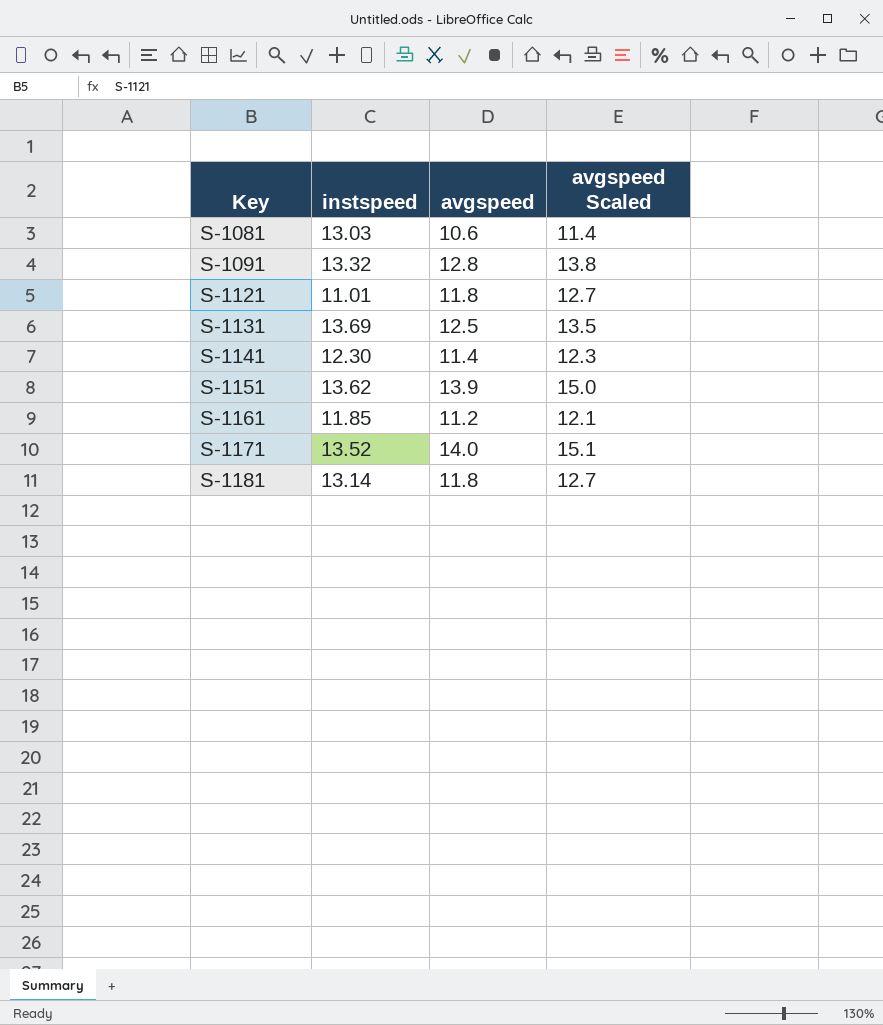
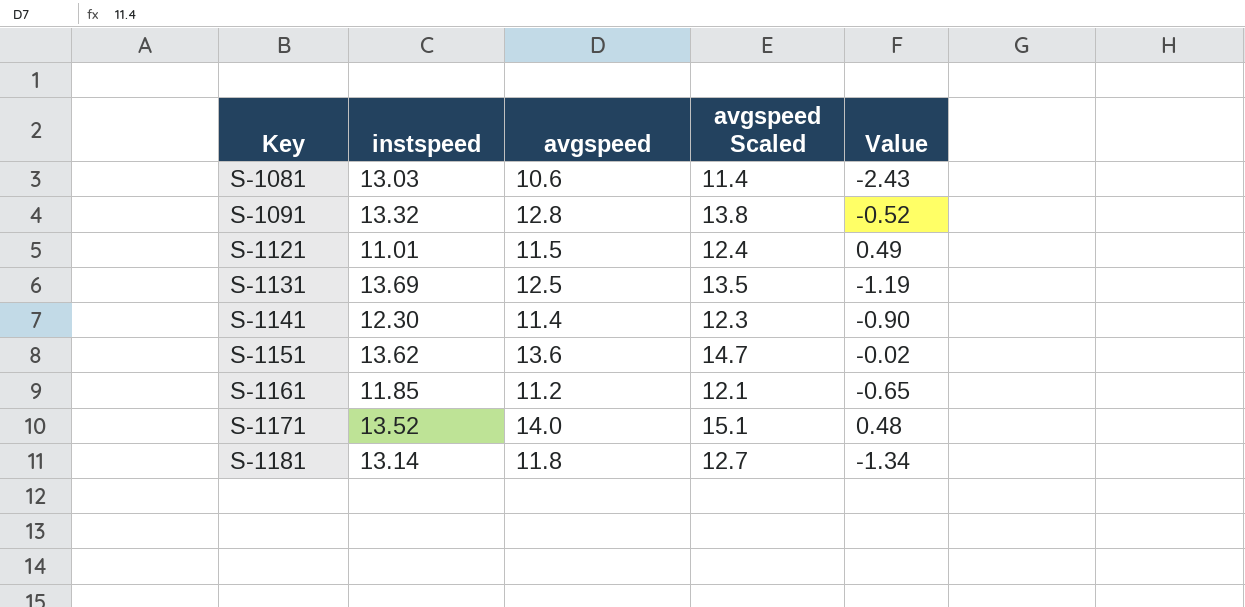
column Value | formula: none -> [avgspeed] - [instspeed]
S-1121 | avgspeed: 11.8 -> 11.5
S-1121 | avgspeed Scaled: 12.7 -> 12.4
S-1151 | avgspeed: 13.9 -> 13.6
S-1151 | avgspeed Scaled: 15.0 -> 14.7

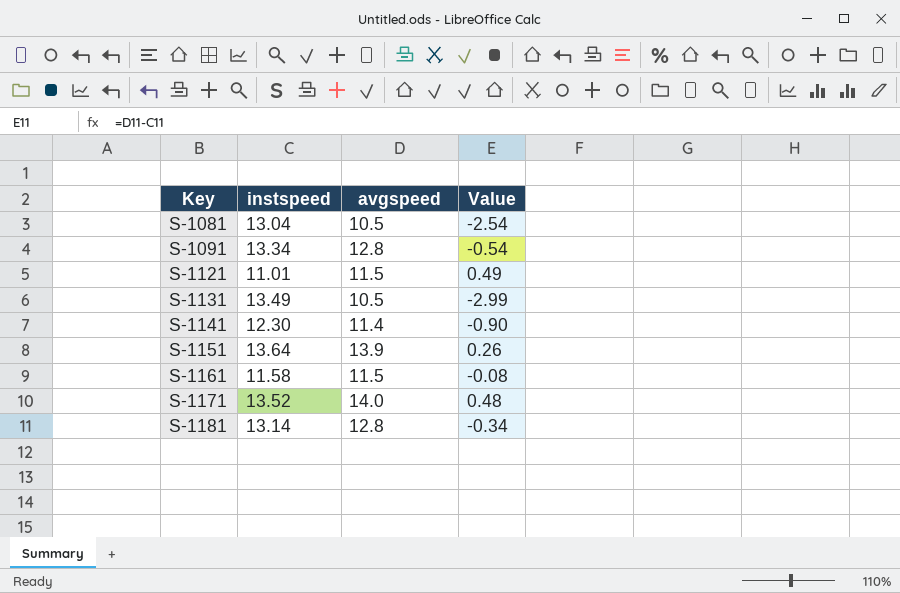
column avgspeed Scaled | formula: [avgspeed] * 1.08 -> none
S-1081 | instspeed: 13.03 -> 13.04
S-1081 | avgspeed: 10.6 -> 10.5
S-1081 | Value: -2.43 -> -2.54
S-1091 | instspeed: 13.32 -> 13.34
S-1091 | Value: -0.52 -> -0.54
S-1131 | instspeed: 13.69 -> 13.49
S-1131 | avgspeed: 12.5 -> 10.5
S-1131 | Value: -1.19 -> -2.99
S-1151 | instspeed: 13.62 -> 13.64
S-1151 | avgspeed: 13.6 -> 13.9
S-1151 | Value: -0.02 -> 0.26
S-1161 | instspeed: 11.85 -> 11.58
S-1161 | avgspeed: 11.2 -> 11.5
S-1161 | Value: -0.65 -> -0.08
S-1181 | avgspeed: 11.8 -> 12.8
S-1181 | Value: -1.34 -> -0.34

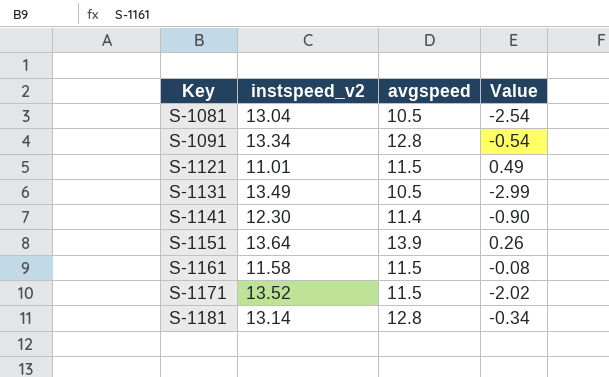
column name: instspeed -> instspeed_v2
S-1171 | avgspeed: 14.0 -> 11.5
S-1171 | Value: 0.48 -> -2.02

